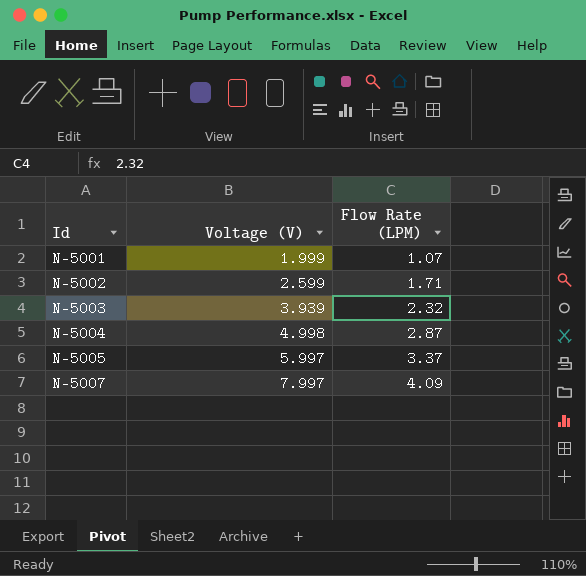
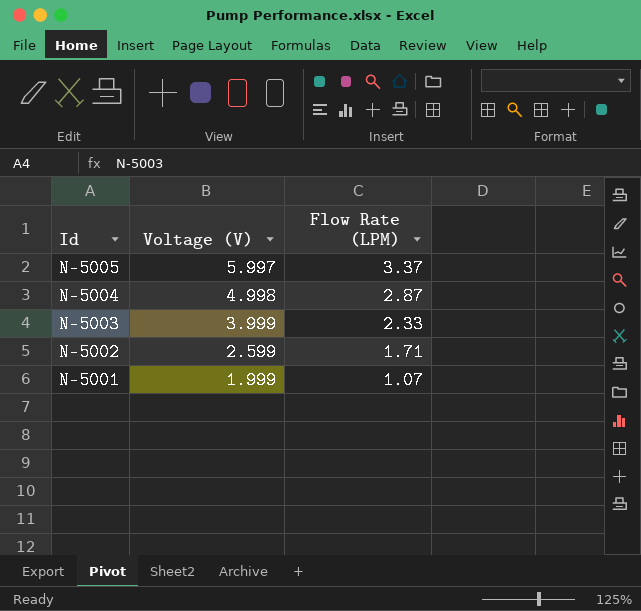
row order: Id ascending -> Id descending
row N-5007: 7.997 | 4.09 -> none
N-5003 | Voltage (V): 3.939 -> 3.999
N-5003 | Flow Rate (LPM): 2.32 -> 2.33

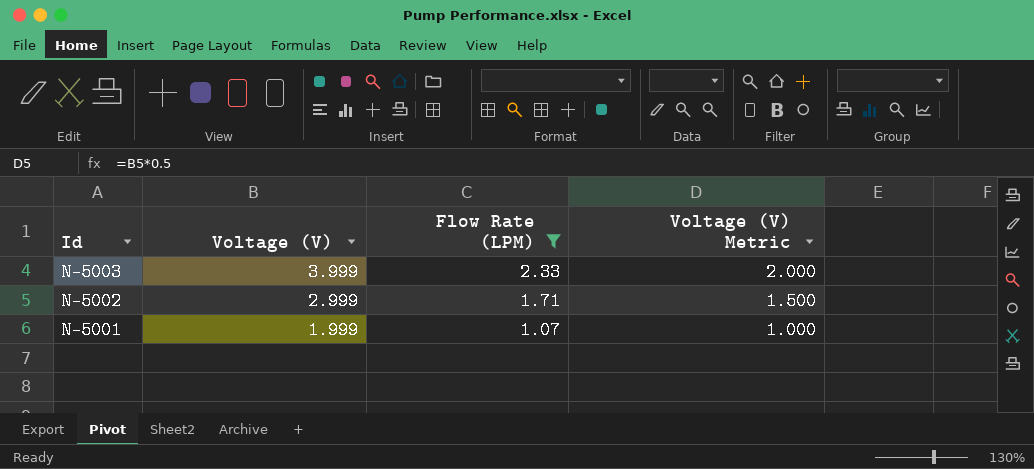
filter: none -> Flow Rate (LPM) <= 2.33
column Voltage (V) Metric | formula: none -> [Voltage (V)] * 0.5
N-5002 | Voltage (V): 2.599 -> 2.999

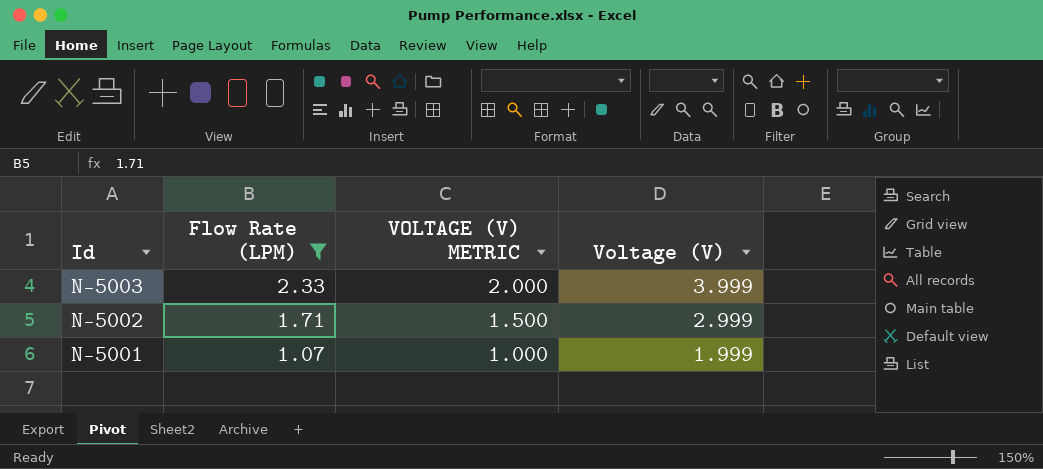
column name: Voltage (V) Metric -> VOLTAGE (V) METRIC
column Voltage (V) | position: 2 -> 4

